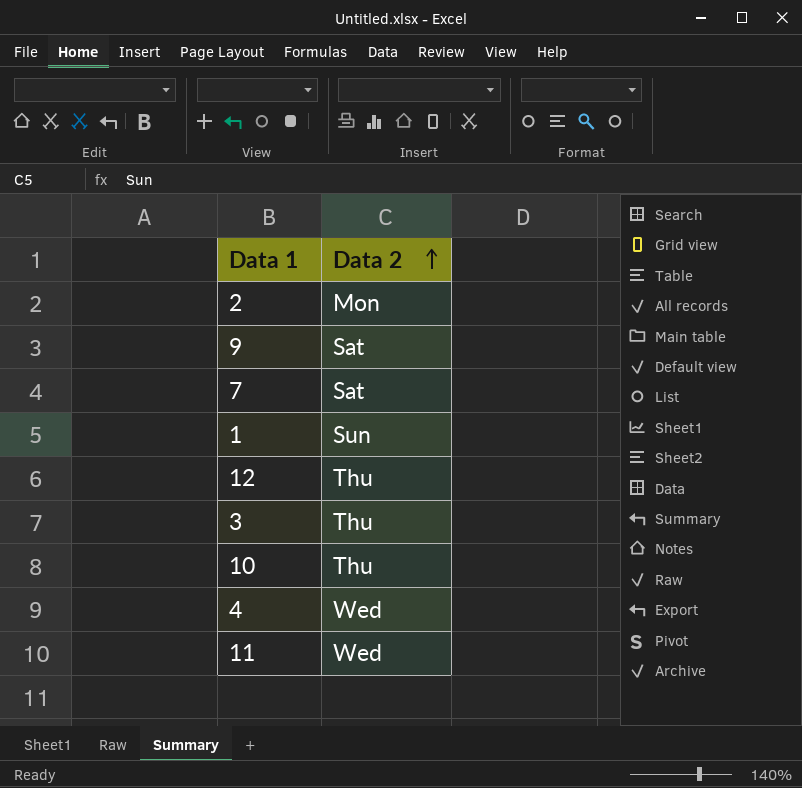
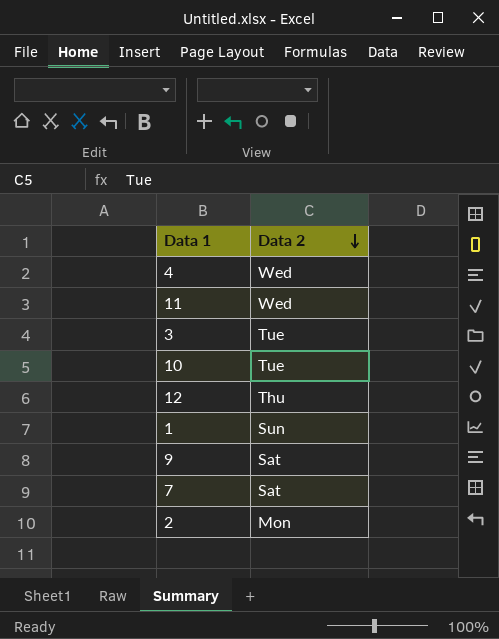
row order: Data 2 ascending -> Data 2 descending
3 | Data 2: Thu -> Tue
10 | Data 2: Thu -> Tue

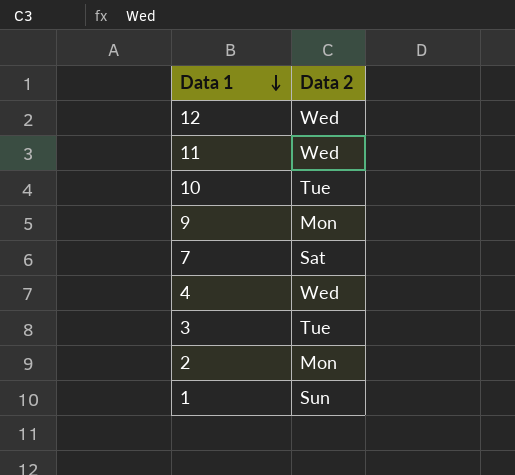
row order: Data 2 descending -> Data 1 descending
12 | Data 2: Thu -> Wed
9 | Data 2: Sat -> Mon

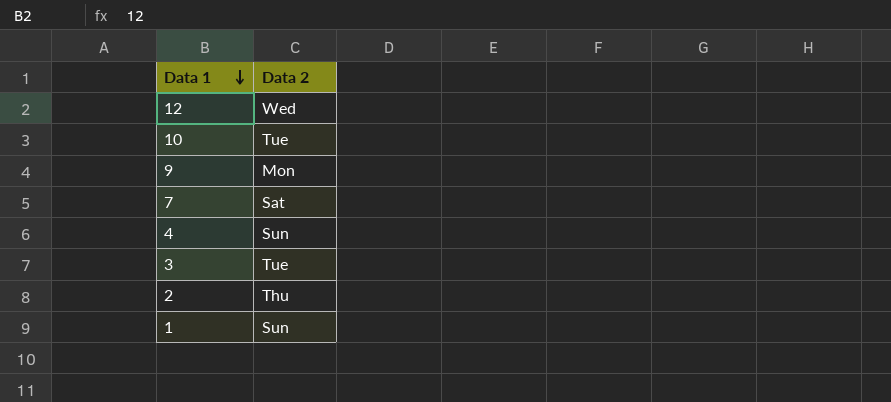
row 11: Wed -> none
4 | Data 2: Wed -> Sun
2 | Data 2: Mon -> Thu

